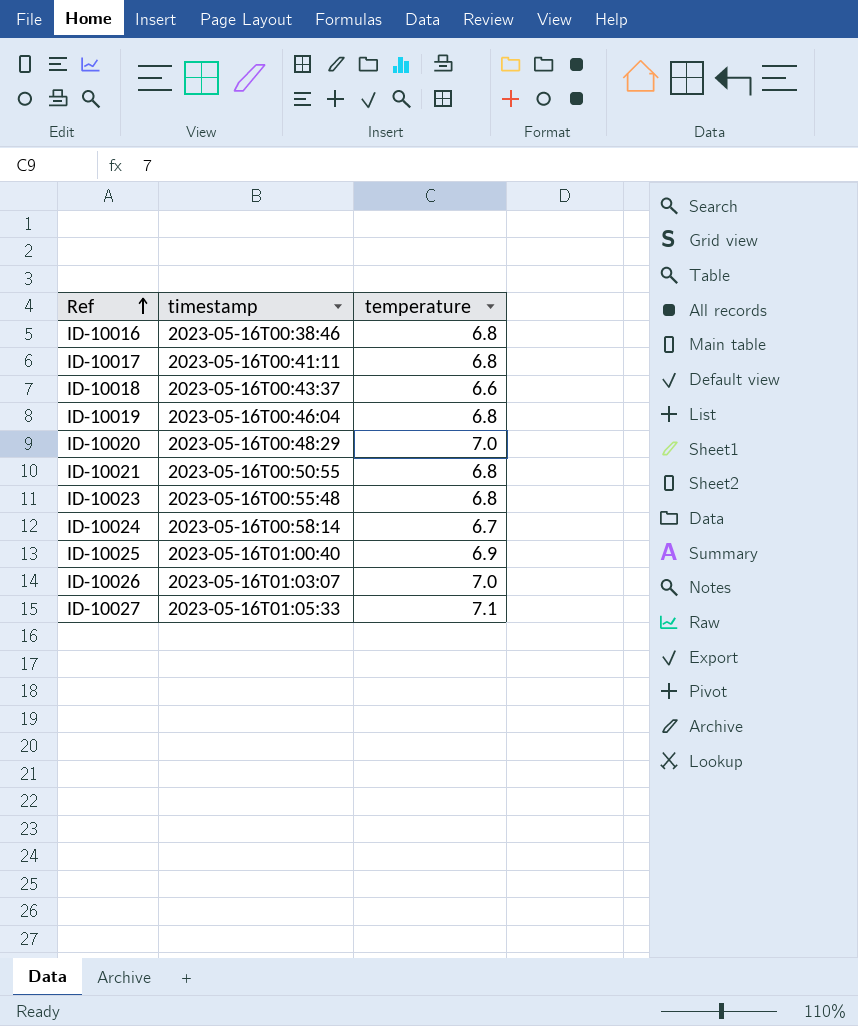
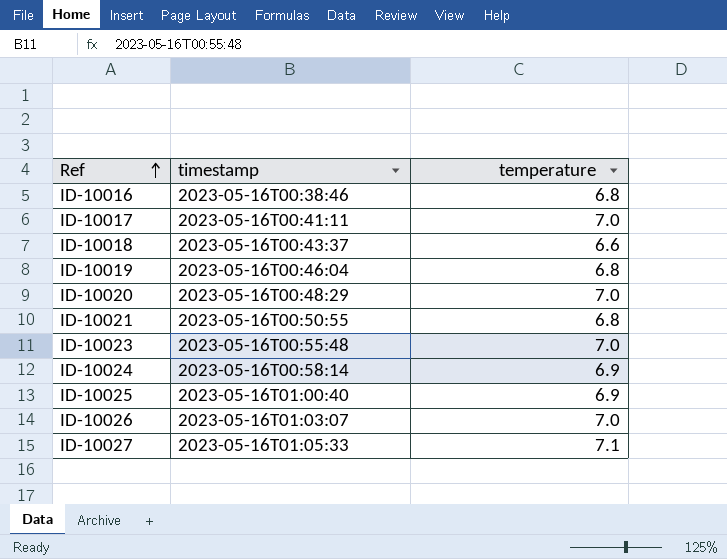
ID-10017 | temperature: 6.8 -> 7.0
ID-10023 | temperature: 6.8 -> 7.0
ID-10024 | temperature: 6.7 -> 6.9

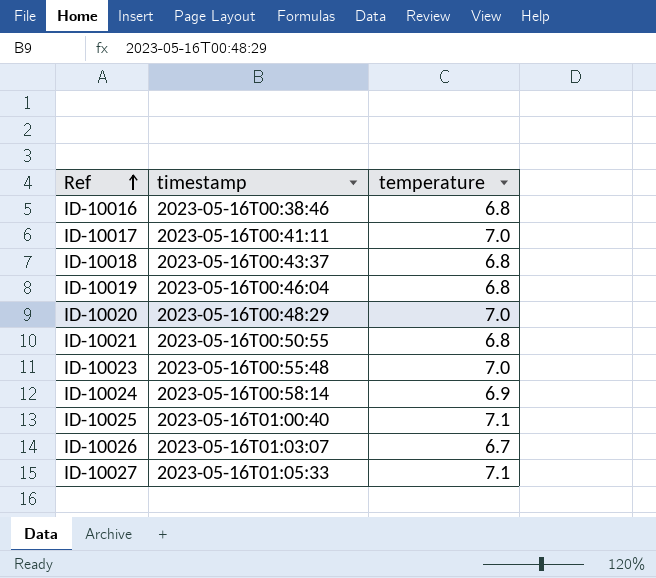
ID-10018 | temperature: 6.6 -> 6.8
ID-10025 | temperature: 6.9 -> 7.1
ID-10026 | temperature: 7.0 -> 6.7

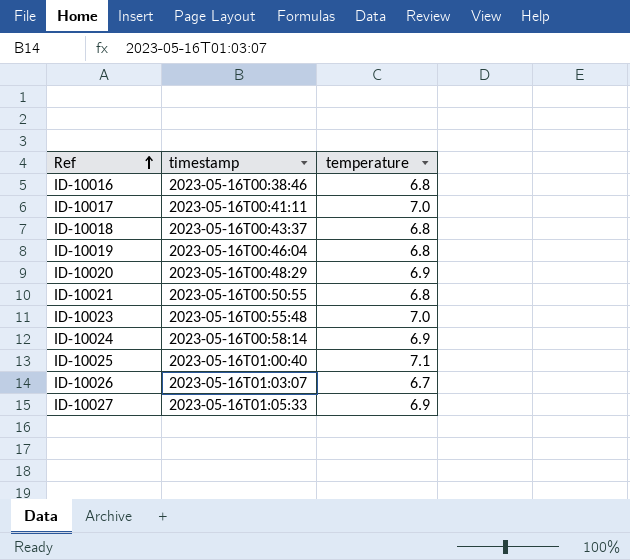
ID-10020 | temperature: 7.0 -> 6.9
ID-10027 | temperature: 7.1 -> 6.9

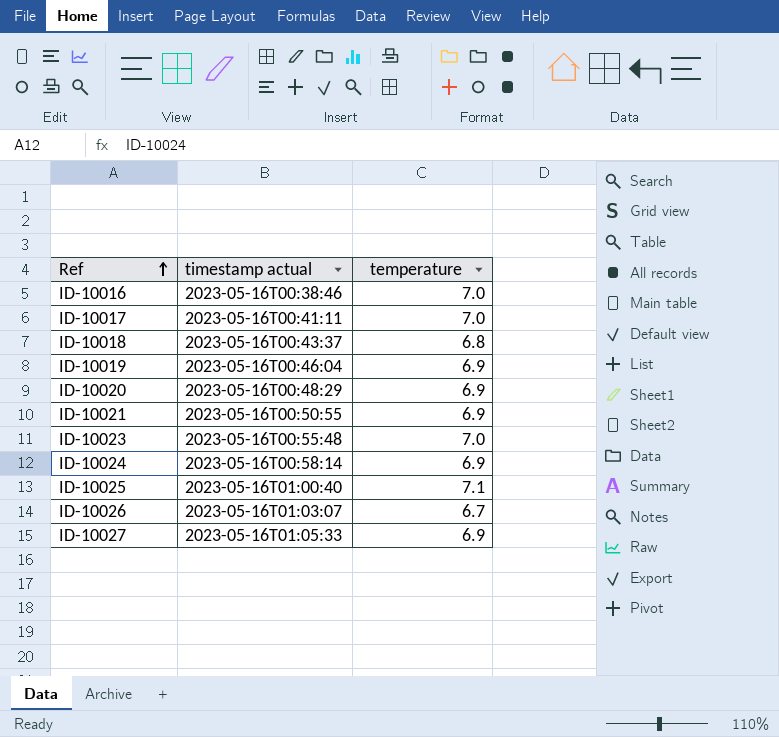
column name: timestamp -> timestamp actual
ID-10016 | temperature: 6.8 -> 7.0
ID-10019 | temperature: 6.8 -> 6.9
ID-10021 | temperature: 6.8 -> 6.9

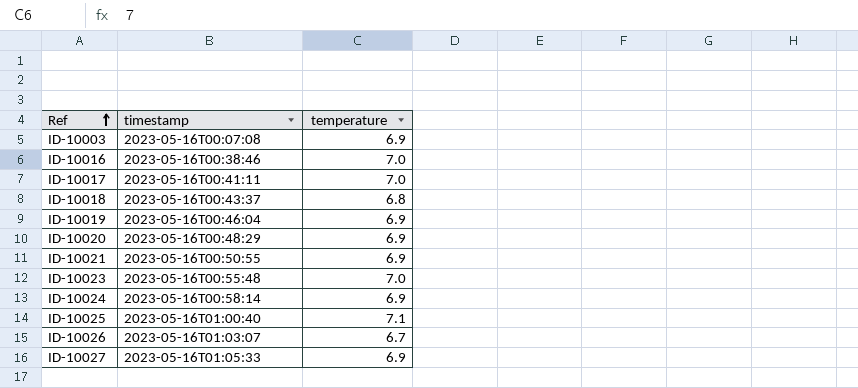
column name: timestamp actual -> timestamp
row ID-10003: none -> 2023-05-16T00:07:08 | 6.9

